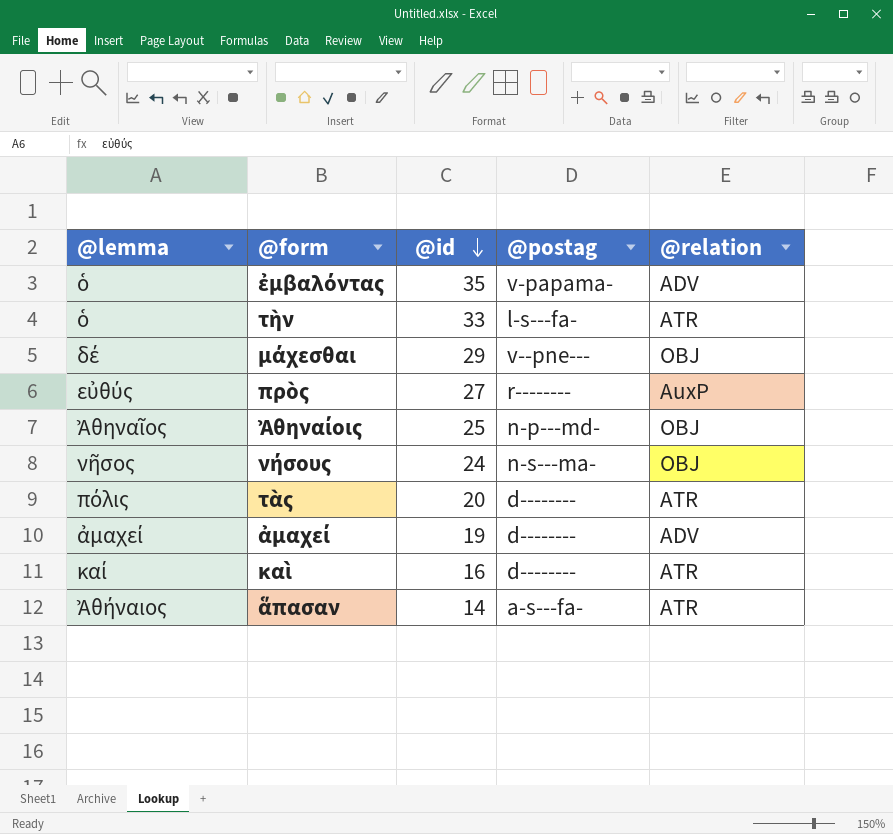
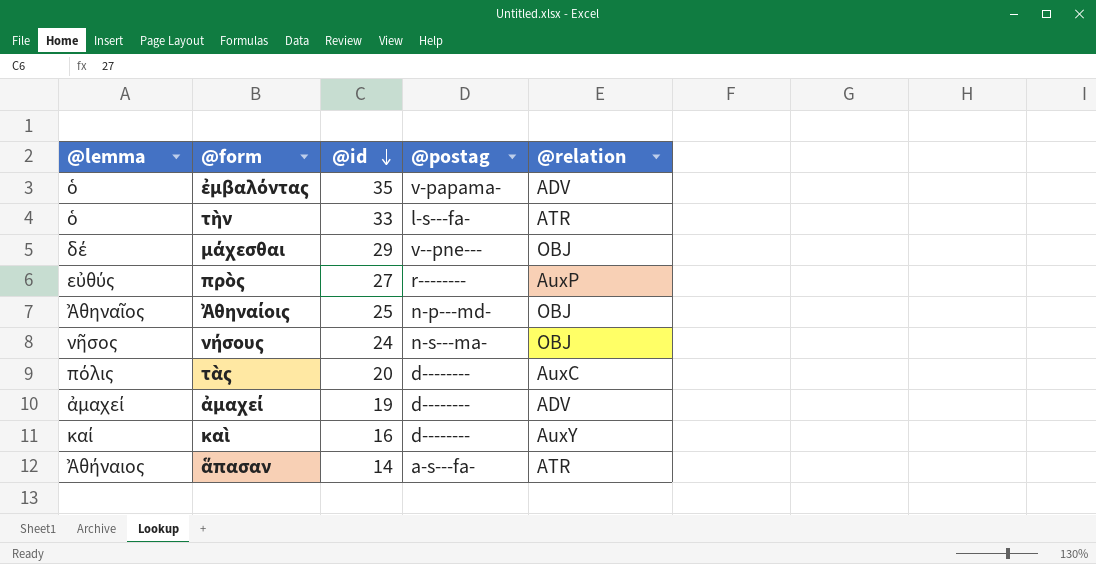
τὰς | @relation: ATR -> AuxC
καὶ | @relation: ATR -> AuxY

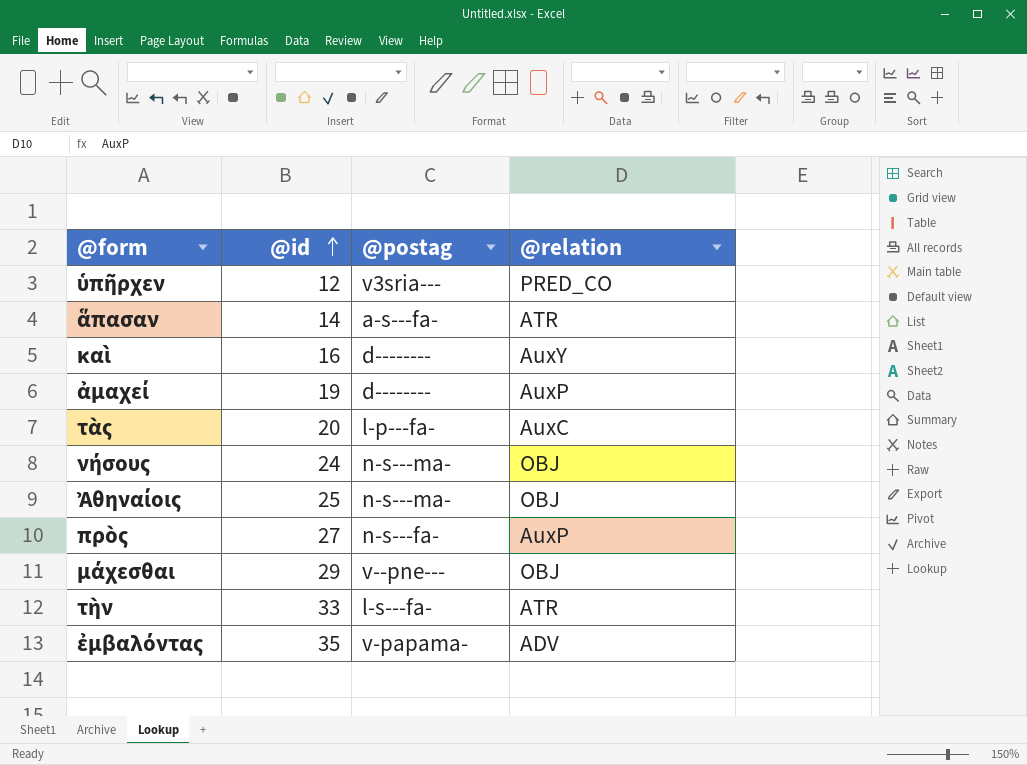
row order: @id descending -> @id ascending
column @lemma | position: 1 -> none
row ὑπῆρχεν: none -> 12 | v3sria--- | PRED_CO
ἀμαχεί | @relation: ADV -> AuxP
τὰς | @postag: d-------- -> l-p---fa-
Ἀθηναίοις | @postag: n-p---md- -> n-s---ma-
πρὸς | @postag: r-------- -> n-s---fa-

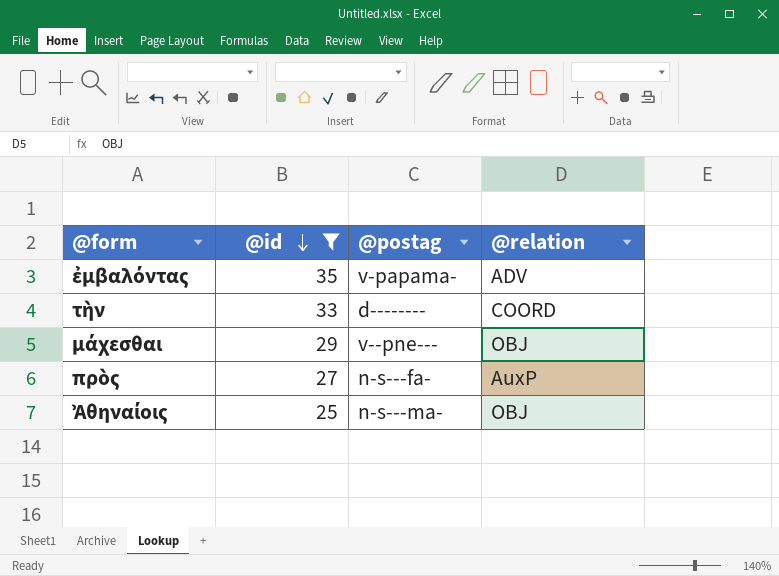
filter: none -> @id >= 25
row order: @id ascending -> @id descending
τὴν | @postag: l-s---fa- -> d--------
τὴν | @relation: ATR -> COORD

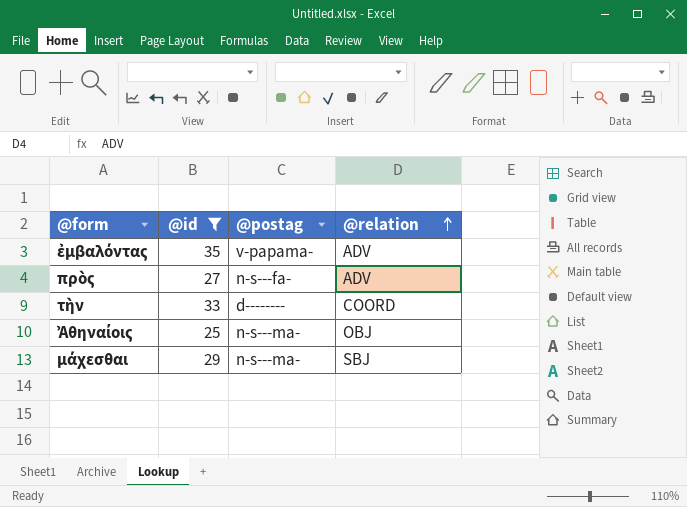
row order: @id descending -> @relation ascending
πρὸς | @relation: AuxP -> ADV
μάχεσθαι | @postag: v--pne--- -> n-s---ma-
μάχεσθαι | @relation: OBJ -> SBJ

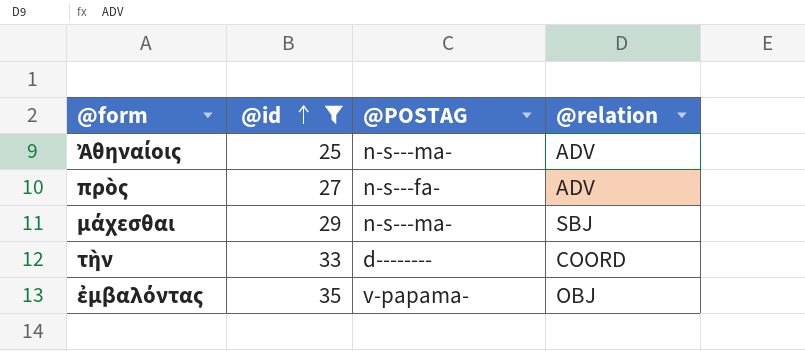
row order: @relation ascending -> @id ascending
column name: @postag -> @POSTAG
Ἀθηναίοις | @relation: OBJ -> ADV
ἐμβαλόντας | @relation: ADV -> OBJ

